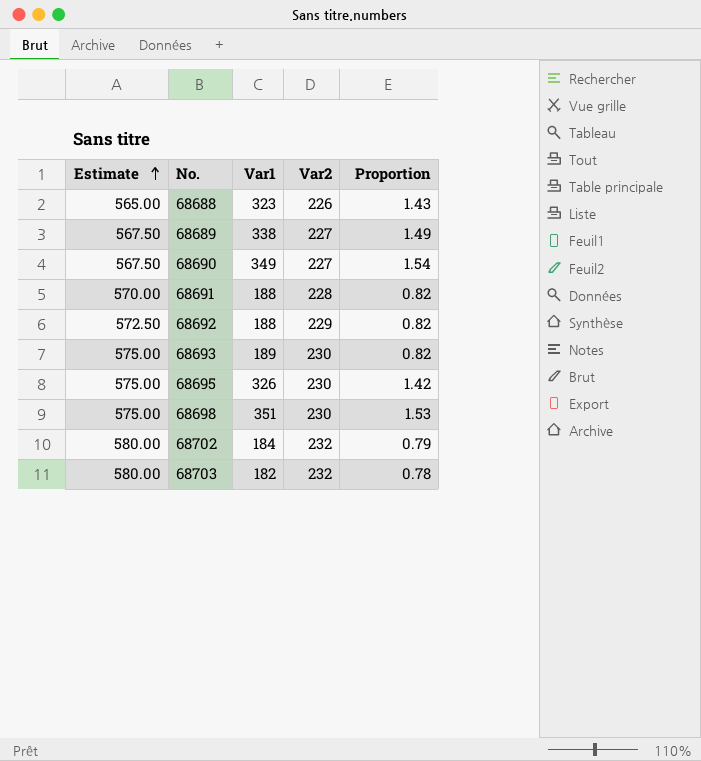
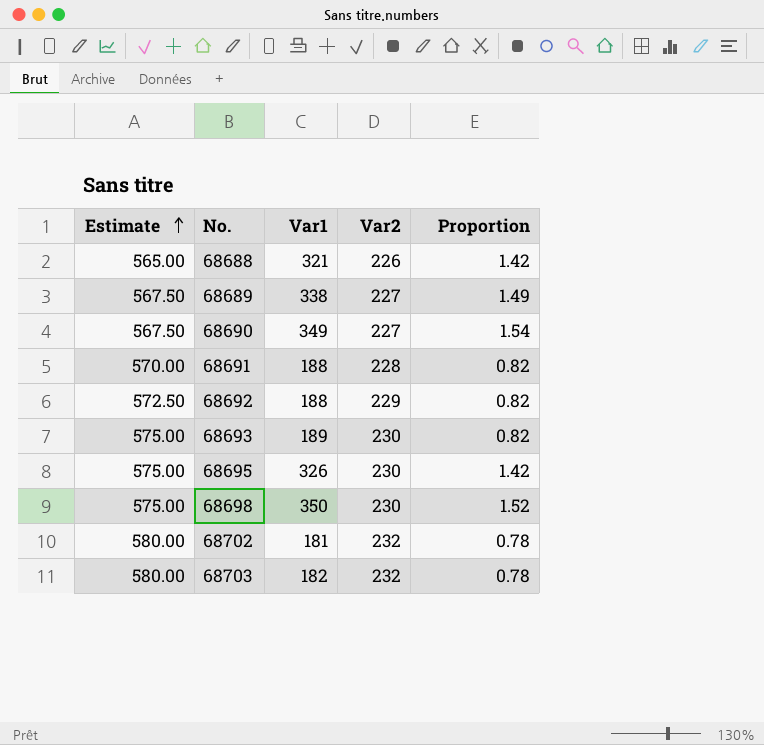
68688 | Var1: 323 -> 321
68688 | Proportion: 1.43 -> 1.42
68698 | Var1: 351 -> 350
68698 | Proportion: 1.53 -> 1.52
68702 | Var1: 184 -> 181
68702 | Proportion: 0.79 -> 0.78

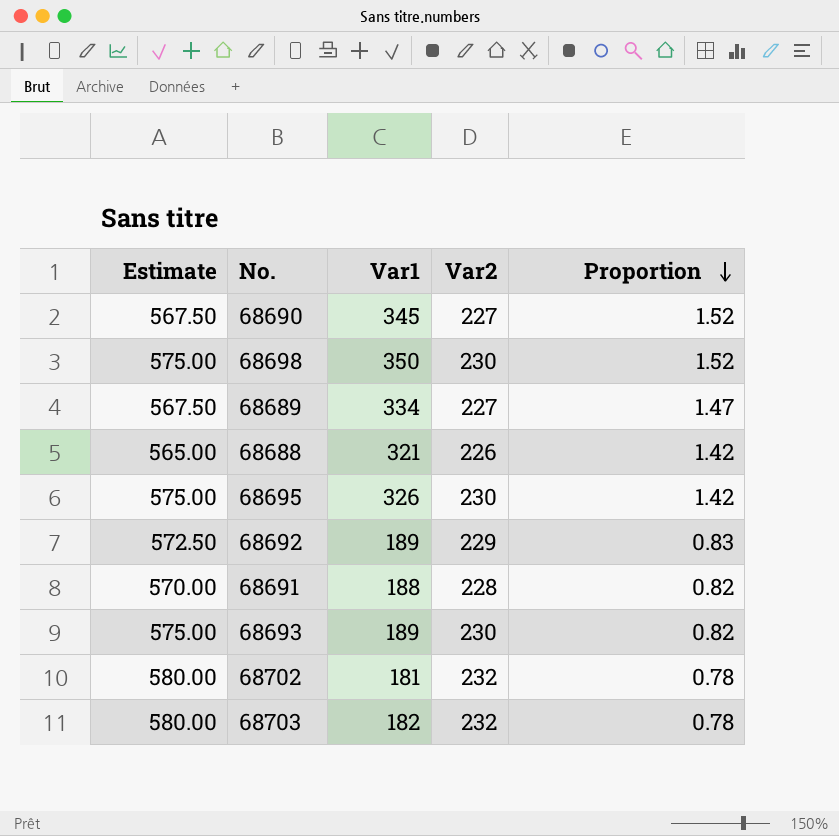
row order: Estimate ascending -> Proportion descending
68690 | Var1: 349 -> 345
68690 | Proportion: 1.54 -> 1.52
68689 | Var1: 338 -> 334
68689 | Proportion: 1.49 -> 1.47
68692 | Var1: 188 -> 189
68692 | Proportion: 0.82 -> 0.83

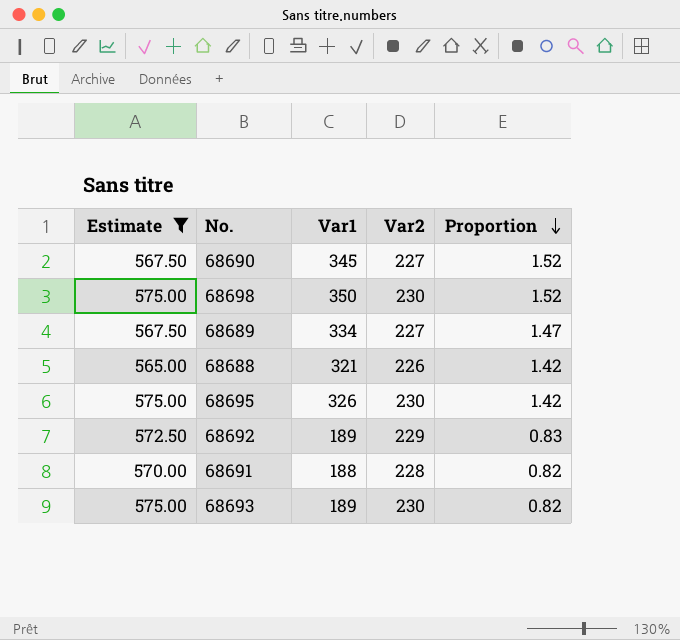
filter: none -> Estimate != 580.00

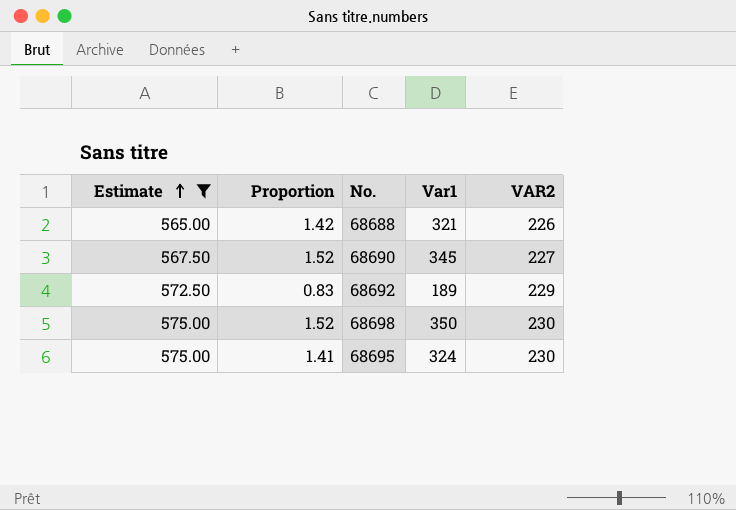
row order: Proportion descending -> Estimate ascending
column Proportion | position: 5 -> 2
column name: Var2 -> VAR2
row 68689: 567.50 | 334 | 227 | 1.47 -> none
row 68691: 570.00 | 188 | 228 | 0.82 -> none
row 68693: 575.00 | 189 | 230 | 0.82 -> none
68695 | Proportion: 1.42 -> 1.41
68695 | Var1: 326 -> 324

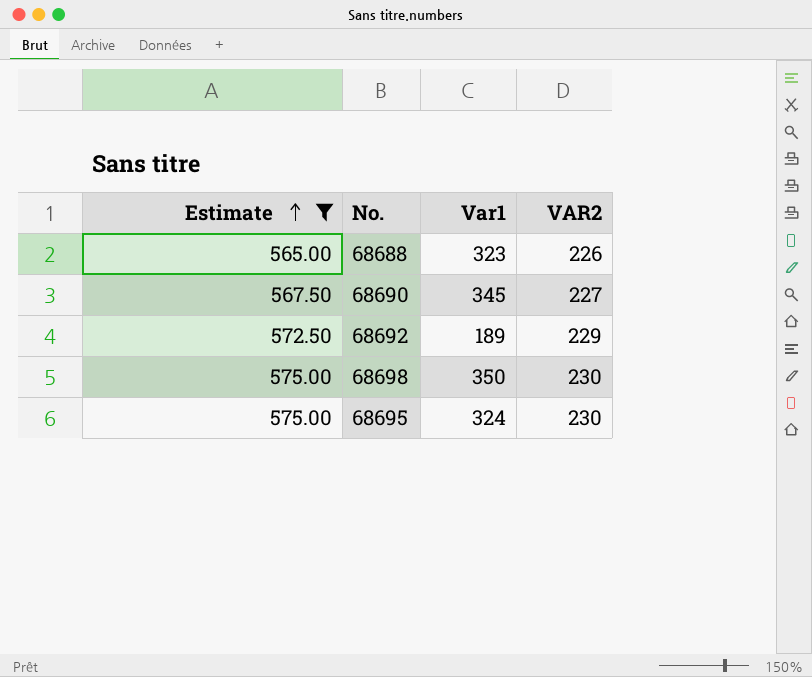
column Proportion | formula: [Var1] / [VAR2] -> none
68688 | Var1: 321 -> 323

